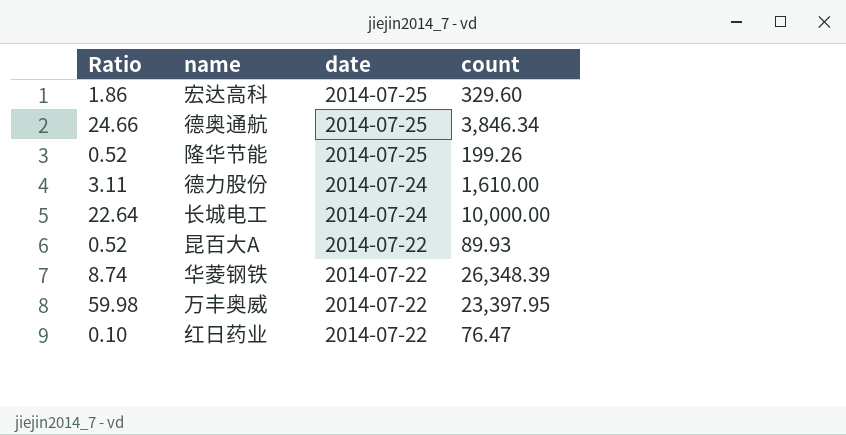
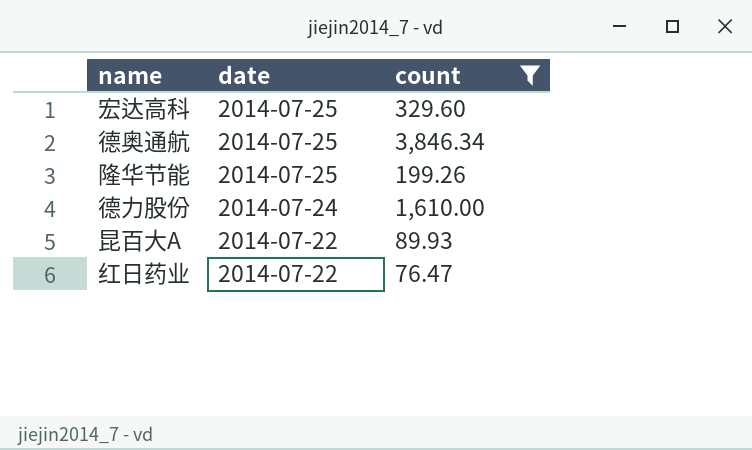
filter: none -> count <= 3,846.34
column Ratio | position: 1 -> none

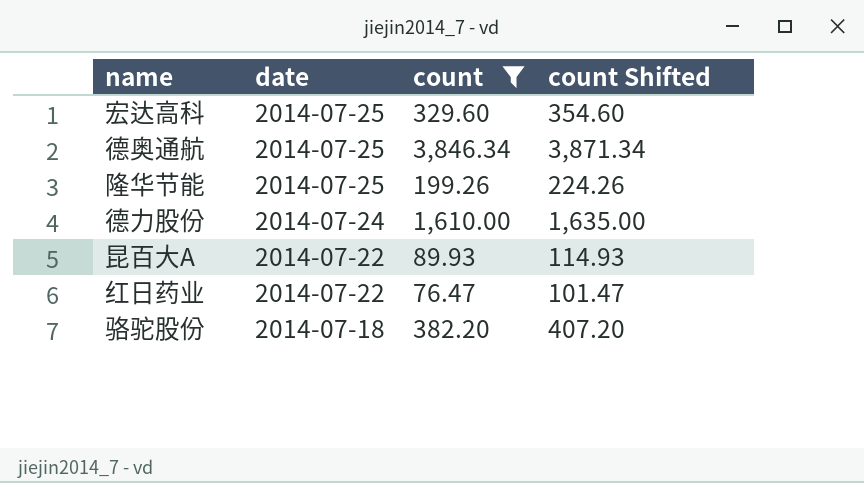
column count Shifted | formula: none -> [count] + 25
row 骆驼股份: none -> 2014-07-18 | 382.20 | 407.20

